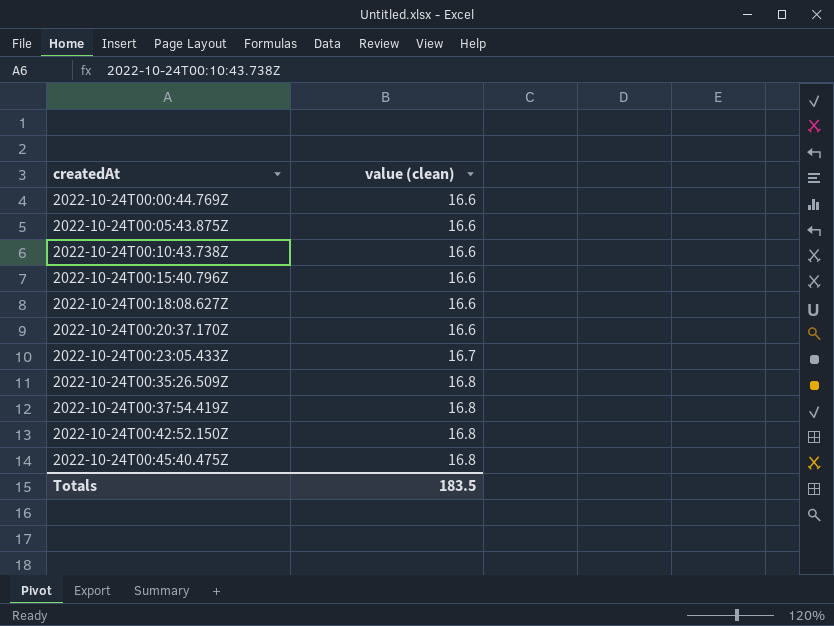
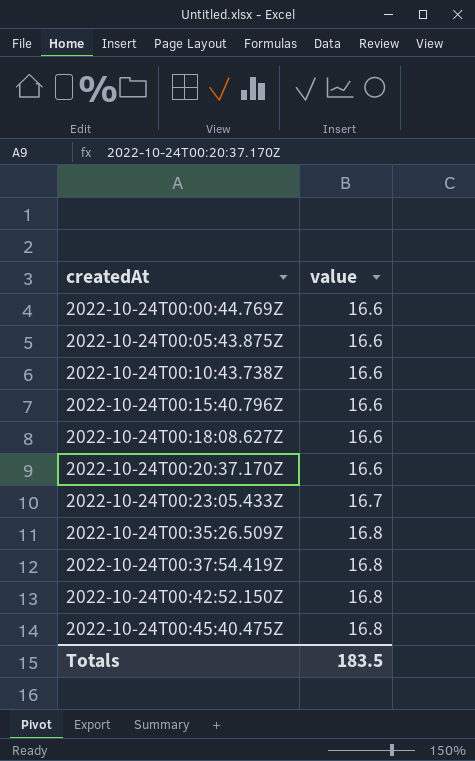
column name: value (clean) -> value

